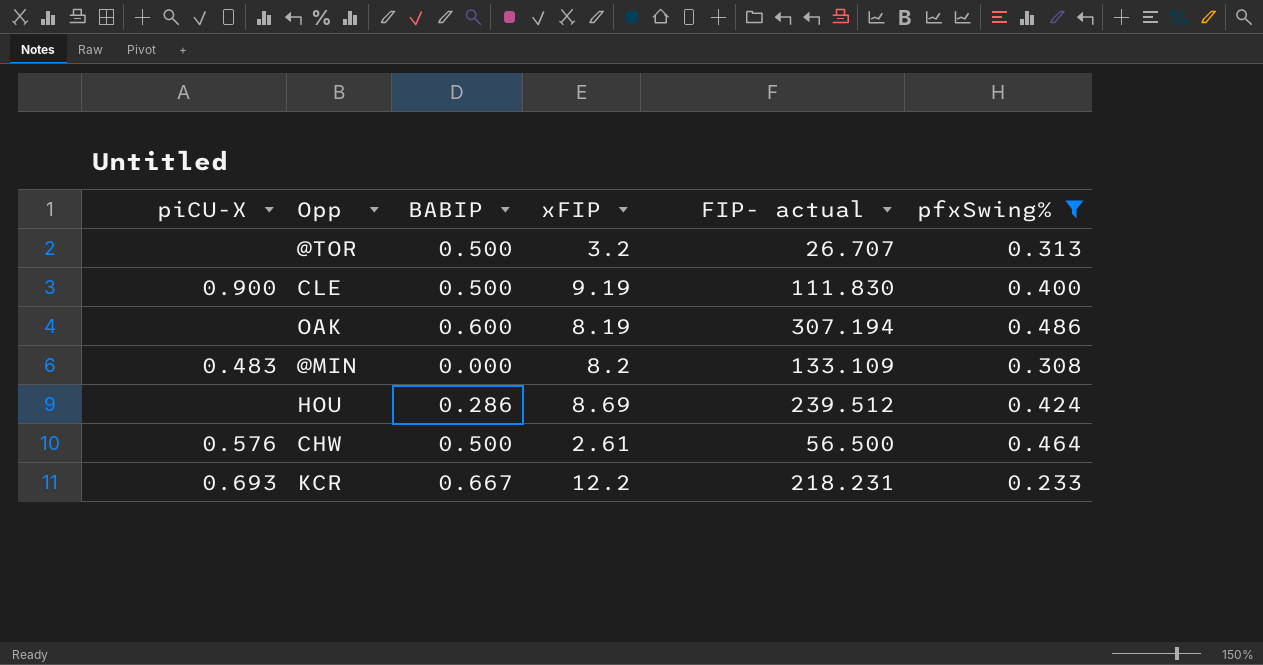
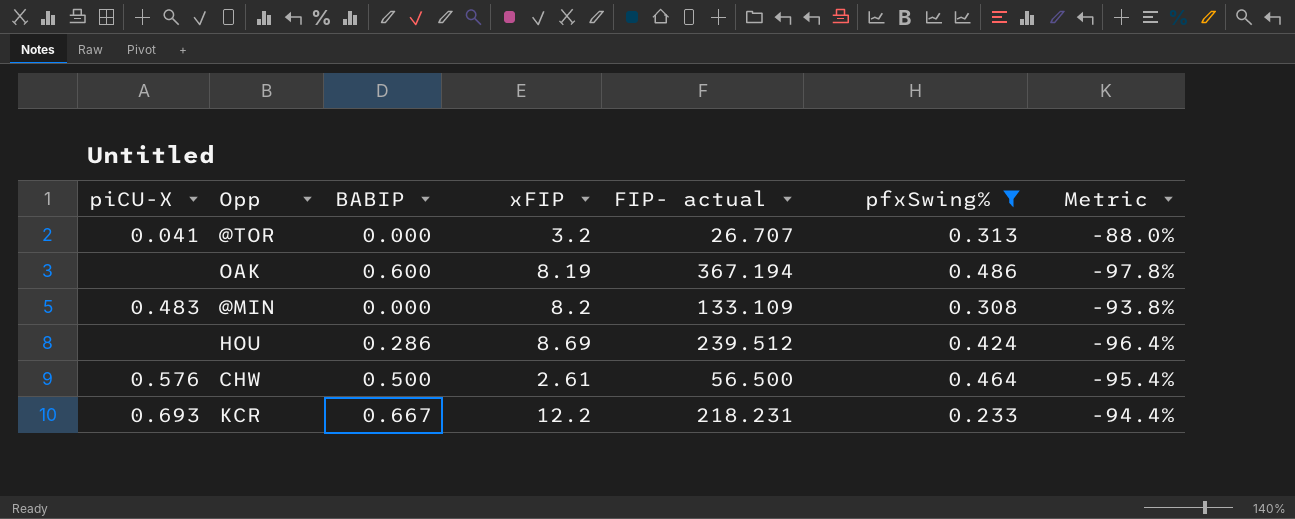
column Metric | formula: none -> ([xFIP] - [FIP- actual]) / [FIP- actual]
row CLE: 0.900 | 0.500 | 9.19 | 111.830 | 0.400 -> none
@TOR | piCU-X: none -> 0.041
@TOR | BABIP: 0.500 -> 0.000
OAK | FIP- actual: 307.194 -> 367.194

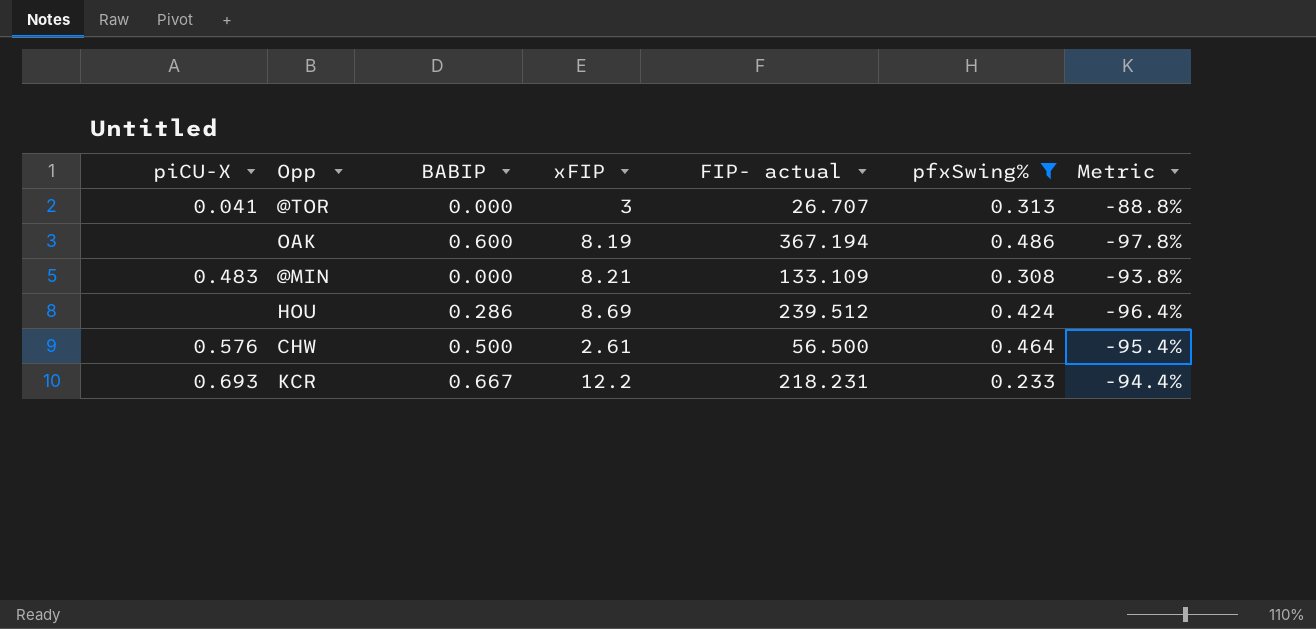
@TOR | xFIP: 3.2 -> 3
@TOR | Metric: -88.0% -> -88.8%
@MIN | xFIP: 8.2 -> 8.21

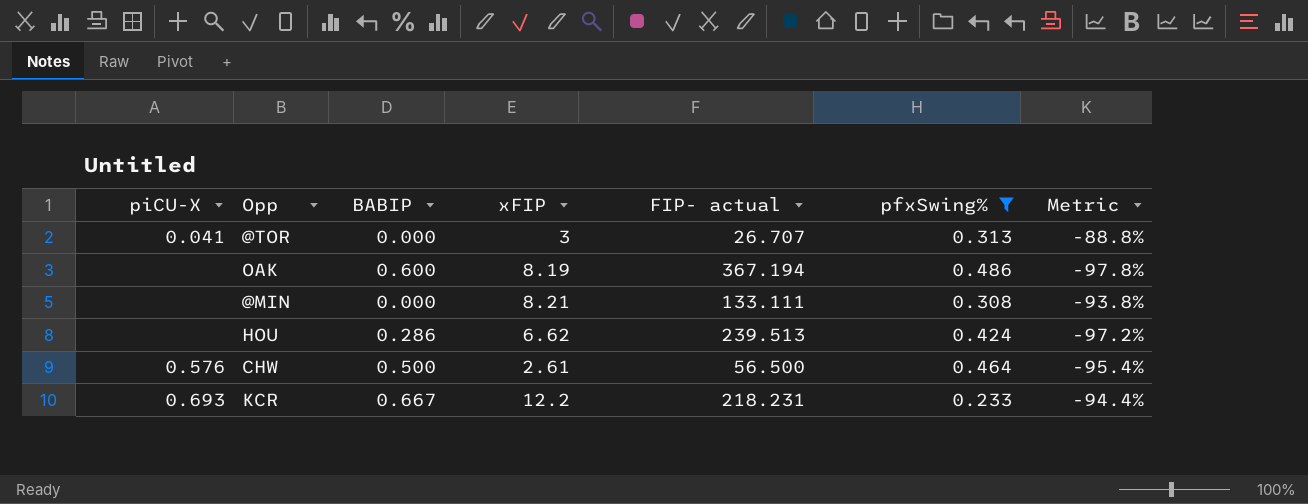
@MIN | piCU-X: 0.483 -> none
@MIN | FIP- actual: 133.109 -> 133.111
HOU | xFIP: 8.69 -> 6.62
HOU | FIP- actual: 239.512 -> 239.513
HOU | Metric: -96.4% -> -97.2%

